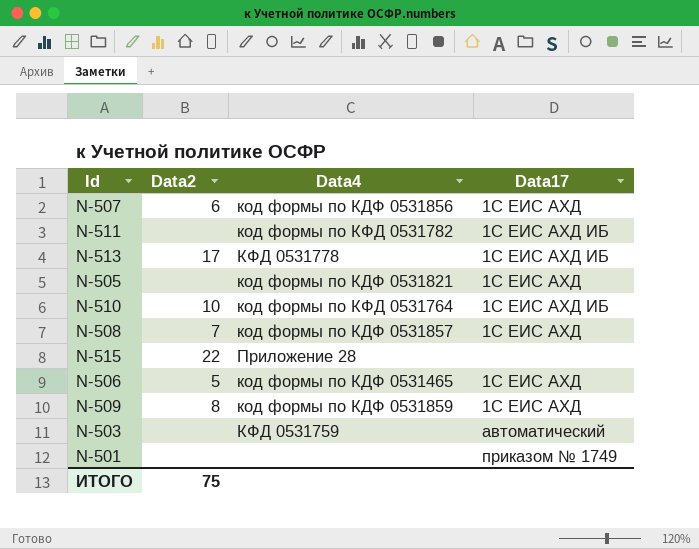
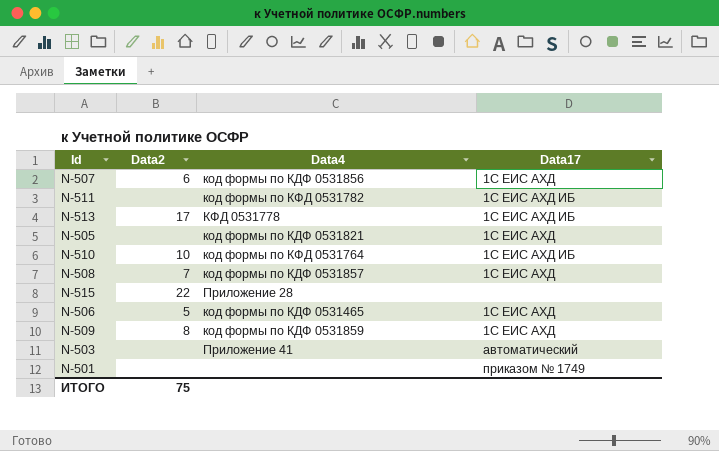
N-503 | Data4: КФД 0531759 -> Приложение 41

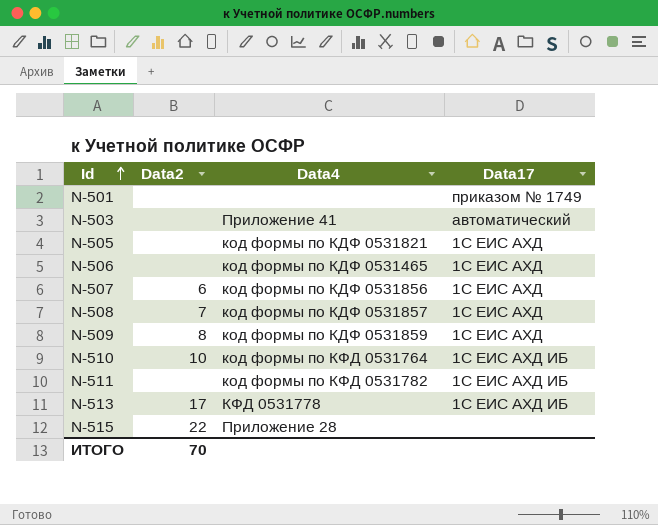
row order: none -> Id ascending
N-506 | Data2: 5 -> none
ИТОГО | Data2: 75 -> 70

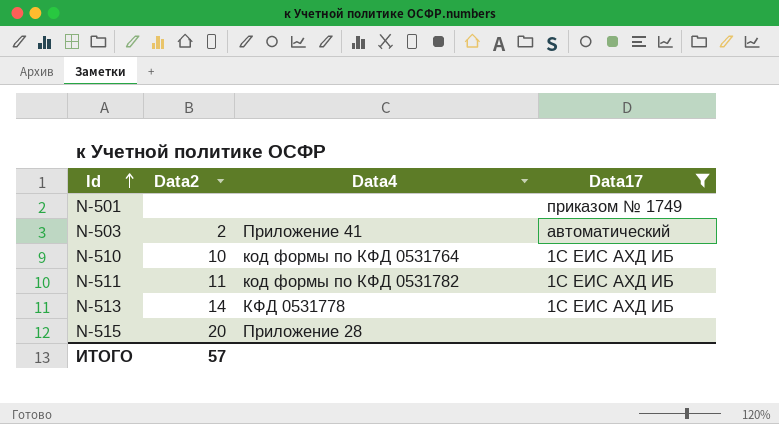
filter: none -> Data17 != 1С ЕИС АХД
N-503 | Data2: none -> 2
N-511 | Data2: none -> 11
N-513 | Data2: 17 -> 14
N-515 | Data2: 22 -> 20
ИТОГО | Data2: 70 -> 57

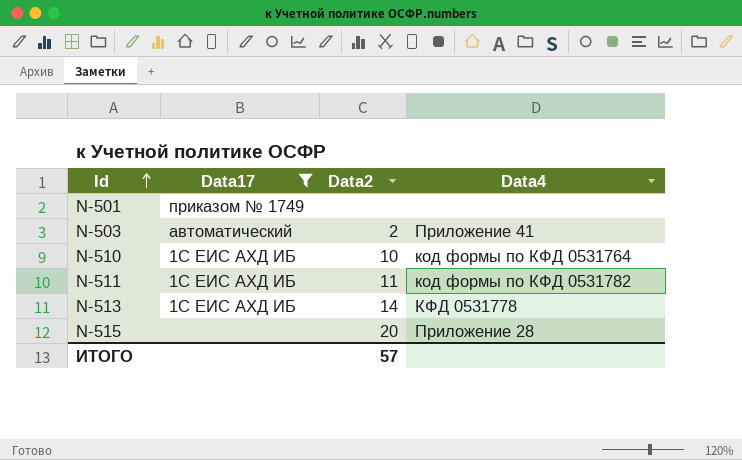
column Data17 | position: 4 -> 2

